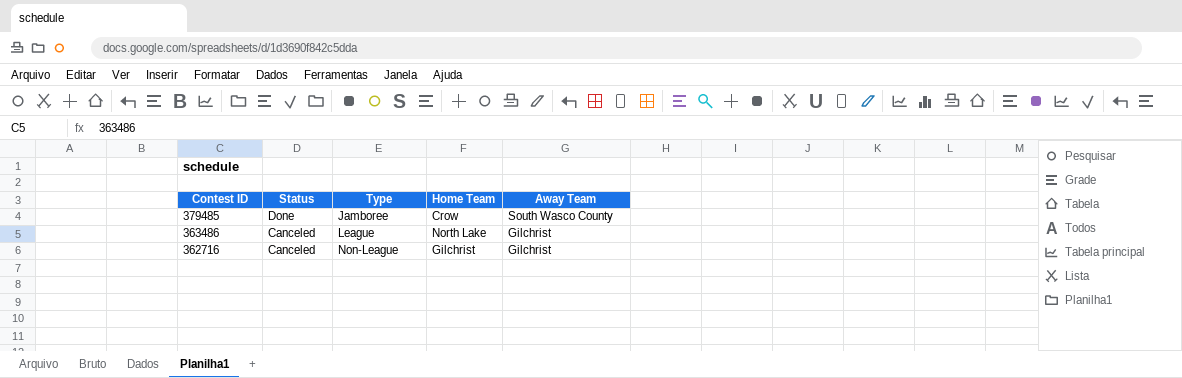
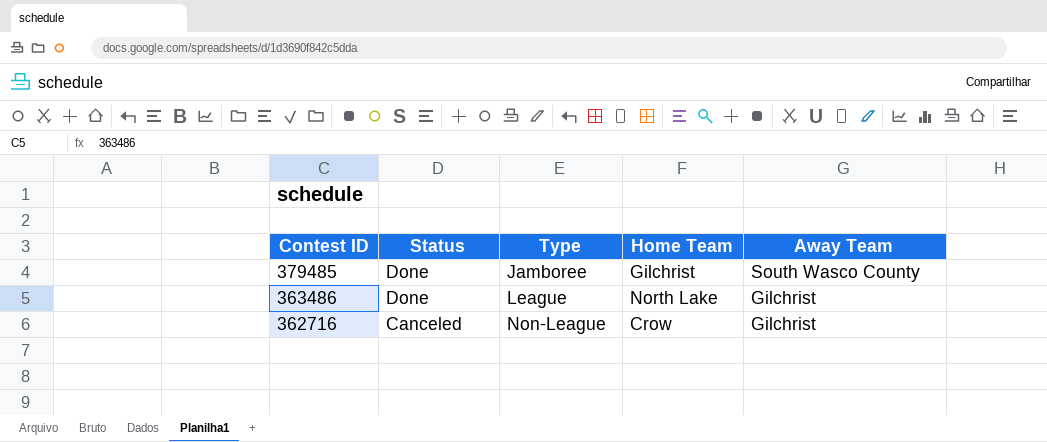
379485 | Home Team: Crow -> Gilchrist
363486 | Status: Canceled -> Done
362716 | Home Team: Gilchrist -> Crow

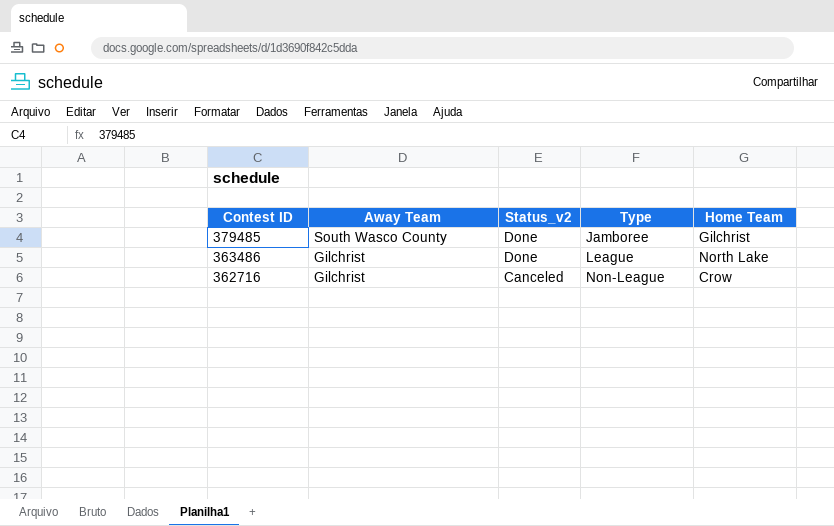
column Away Team | position: 5 -> 2
column name: Status -> Status_v2

